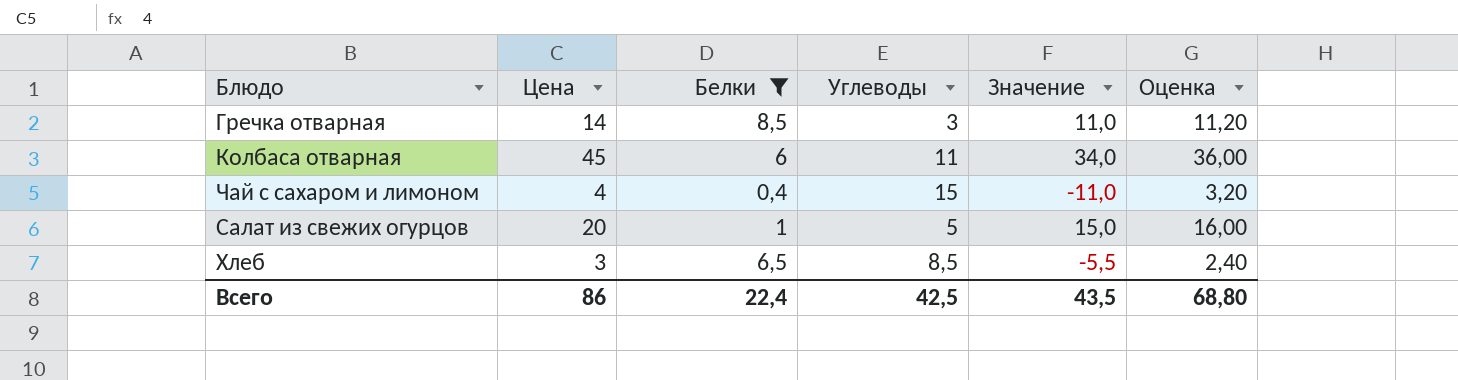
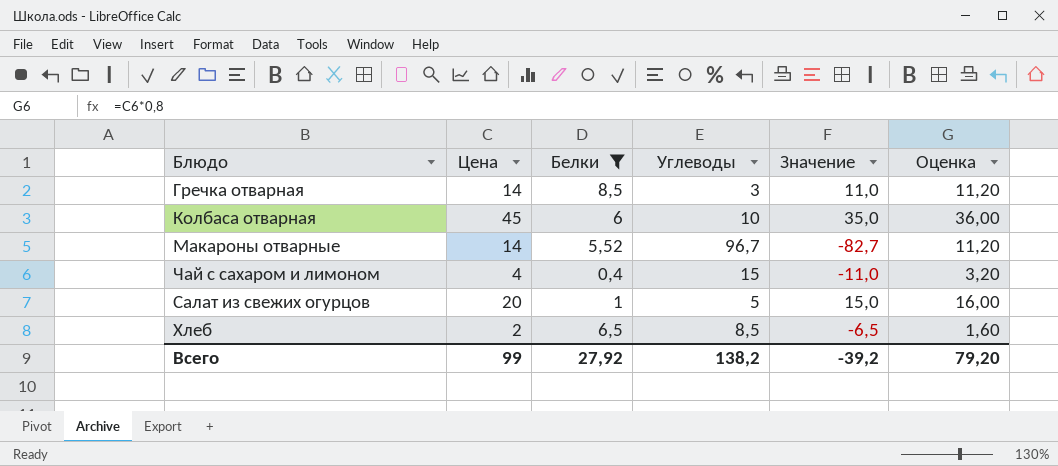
Колбаса отварная | Углеводы: 11 -> 10
Колбаса отварная | Значение: 34,0 -> 35,0
row Макароны отварные: none -> 14 | 5,52 | 96,7 | -82,7 | 11,20
Хлеб | Цена: 3 -> 2
Хлеб | Значение: -5,5 -> -6,5
Хлеб | Оценка: 2,40 -> 1,60
Всего | Цена: 86 -> 99
Всего | Белки: 22,4 -> 27,92
Всего | Углеводы: 42,5 -> 138,2
Всего | Значение: 43,5 -> -39,2
Всего | Оценка: 68,80 -> 79,20

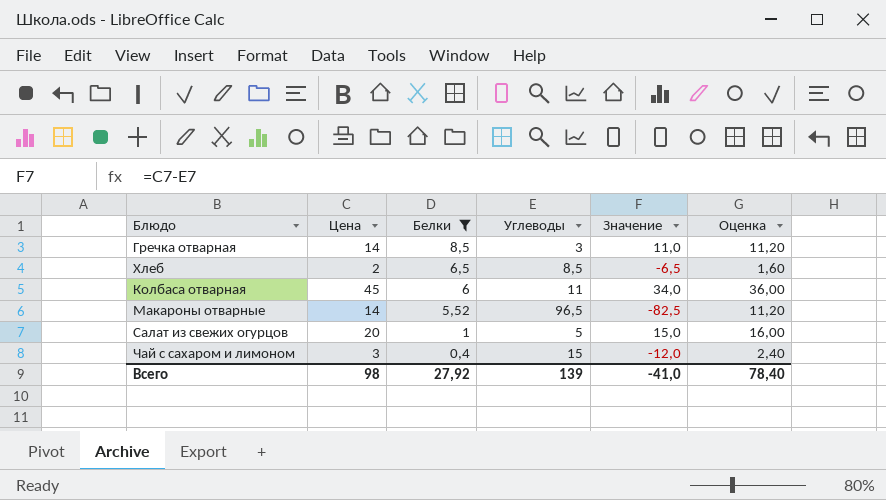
row order: none -> Белки descending
Колбаса отварная | Углеводы: 10 -> 11
Колбаса отварная | Значение: 35,0 -> 34,0
Макароны отварные | Углеводы: 96,7 -> 96,5
Макароны отварные | Значение: -82,7 -> -82,5
Чай с сахаром и лимоном | Цена: 4 -> 3
Чай с сахаром и лимоном | Значение: -11,0 -> -12,0
Чай с сахаром и лимоном | Оценка: 3,20 -> 2,40
Всего | Цена: 99 -> 98
Всего | Углеводы: 138,2 -> 139
Всего | Значение: -39,2 -> -41,0
Всего | Оценка: 79,20 -> 78,40

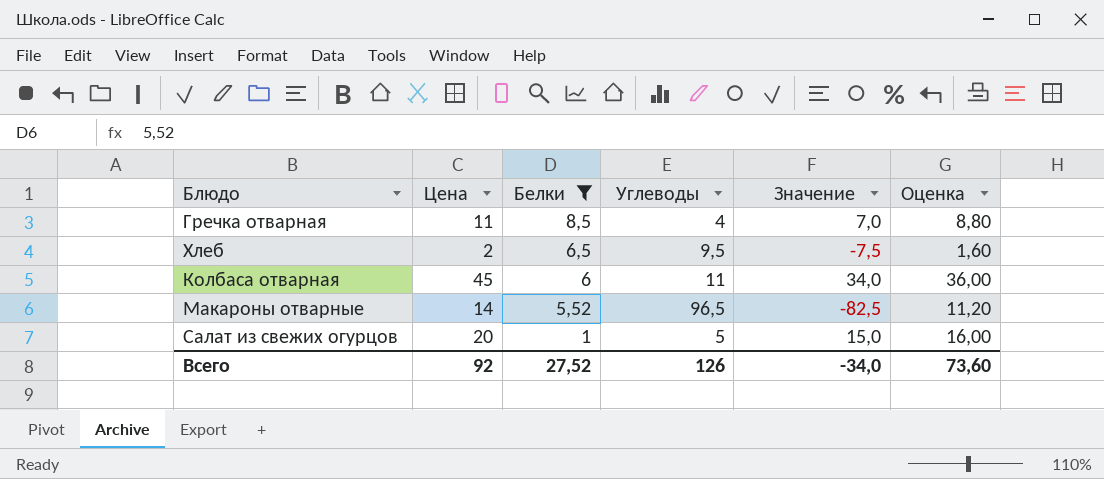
row Чай с сахаром и лимоном: 3 | 0,4 | 15 | -12,0 | 2,40 -> none
Гречка отварная | Цена: 14 -> 11
Гречка отварная | Углеводы: 3 -> 4
Гречка отварная | Значение: 11,0 -> 7,0
Гречка отварная | Оценка: 11,20 -> 8,80
Хлеб | Углеводы: 8,5 -> 9,5
Хлеб | Значение: -6,5 -> -7,5
Всего | Цена: 98 -> 92
Всего | Белки: 27,92 -> 27,52
Всего | Углеводы: 139 -> 126
Всего | Значение: -41,0 -> -34,0
Всего | Оценка: 78,40 -> 73,60

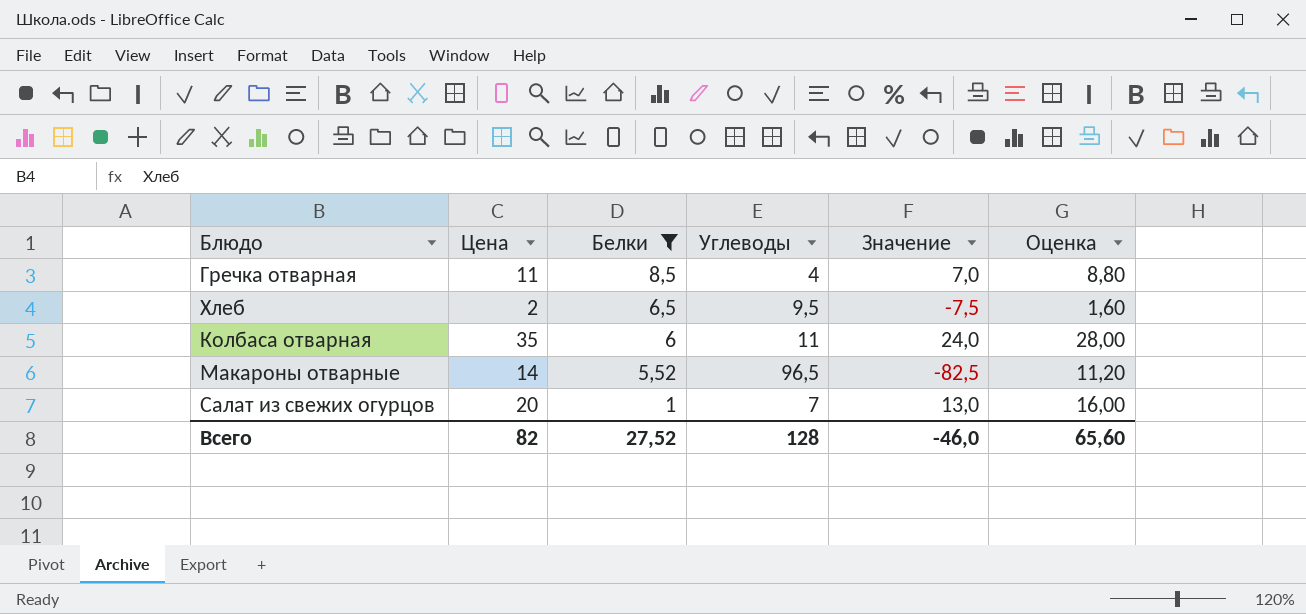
Колбаса отварная | Цена: 45 -> 35
Колбаса отварная | Значение: 34,0 -> 24,0
Колбаса отварная | Оценка: 36,00 -> 28,00
Салат из свежих огурцов | Углеводы: 5 -> 7
Салат из свежих огурцов | Значение: 15,0 -> 13,0
Всего | Цена: 92 -> 82
Всего | Углеводы: 126 -> 128
Всего | Значение: -34,0 -> -46,0
Всего | Оценка: 73,60 -> 65,60

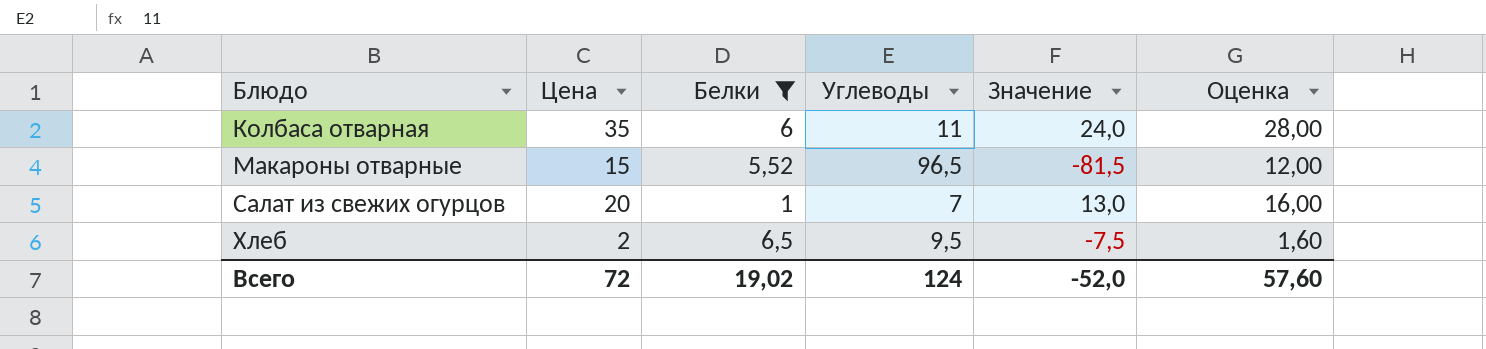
row order: Белки descending -> Блюдо ascending
row Гречка отварная: 11 | 8,5 | 4 | 7,0 | 8,80 -> none
Макароны отварные | Цена: 14 -> 15
Макароны отварные | Значение: -82,5 -> -81,5
Макароны отварные | Оценка: 11,20 -> 12,00
Всего | Цена: 82 -> 72
Всего | Белки: 27,52 -> 19,02
Всего | Углеводы: 128 -> 124
Всего | Значение: -46,0 -> -52,0
Всего | Оценка: 65,60 -> 57,60

